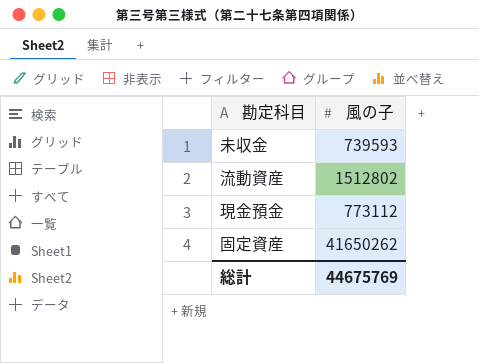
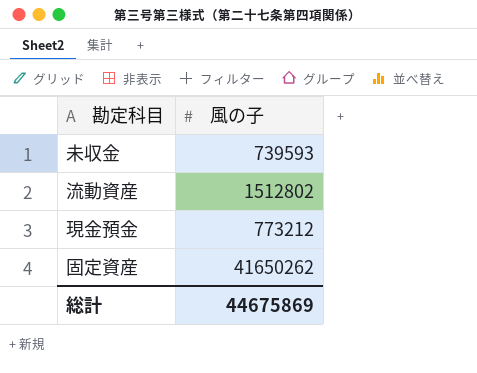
現金預金 | 風の子: 773112 -> 773212
総計 | 風の子: 44675769 -> 44675869

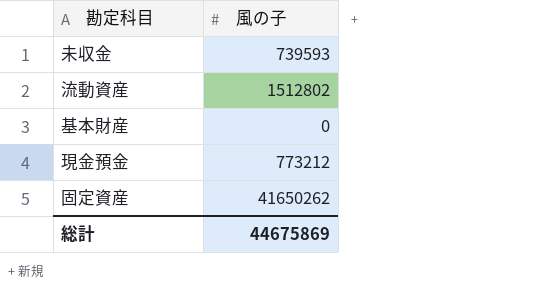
row 基本財産: none -> 0

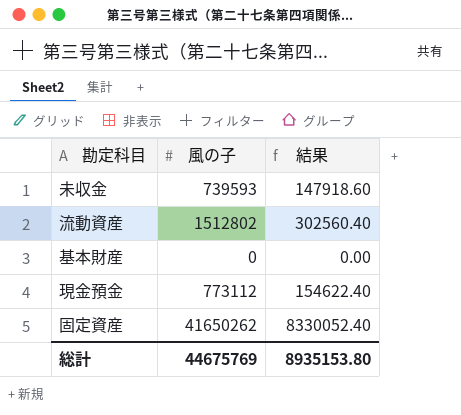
column 結果 | formula: none -> [風の子] * 0.2
現金預金 | 風の子: 773212 -> 773112
総計 | 風の子: 44675869 -> 44675769

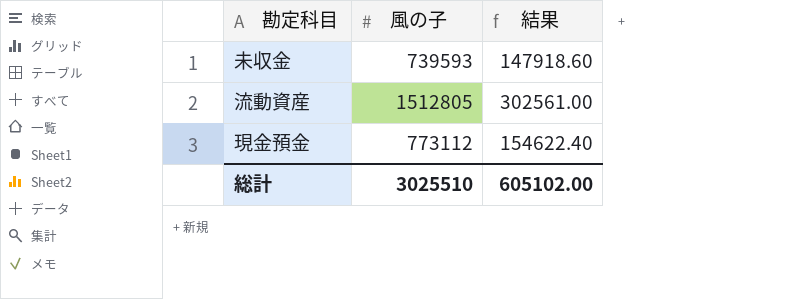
row 基本財産: 0 | 0.00 -> none
row 固定資産: 41650262 | 8330052.40 -> none
流動資産 | 風の子: 1512802 -> 1512805
流動資産 | 結果: 302560.40 -> 302561.00
総計 | 風の子: 44675769 -> 3025510
総計 | 結果: 8935153.80 -> 605102.00

